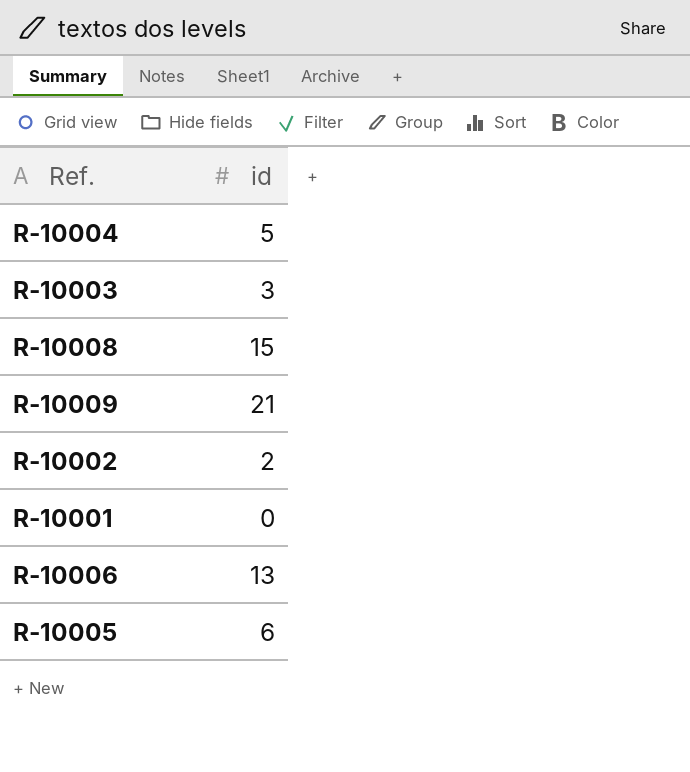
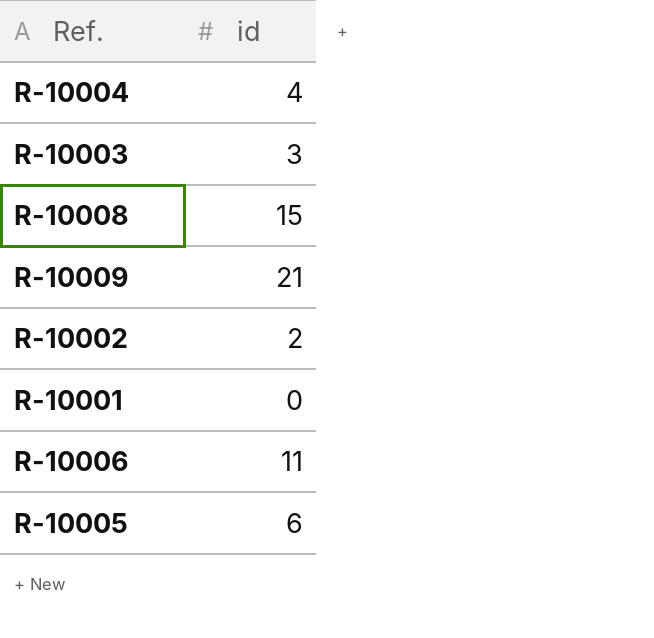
R-10004 | id: 5 -> 4
R-10006 | id: 13 -> 11

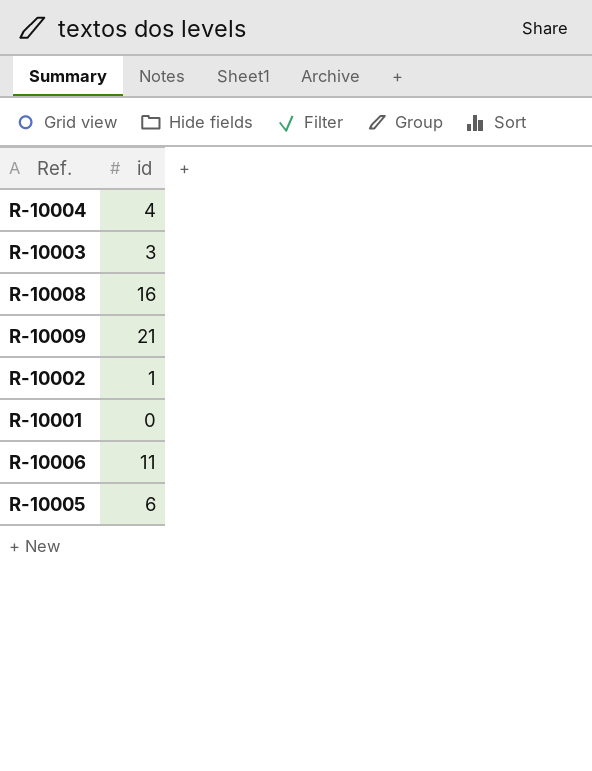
R-10008 | id: 15 -> 16
R-10002 | id: 2 -> 1

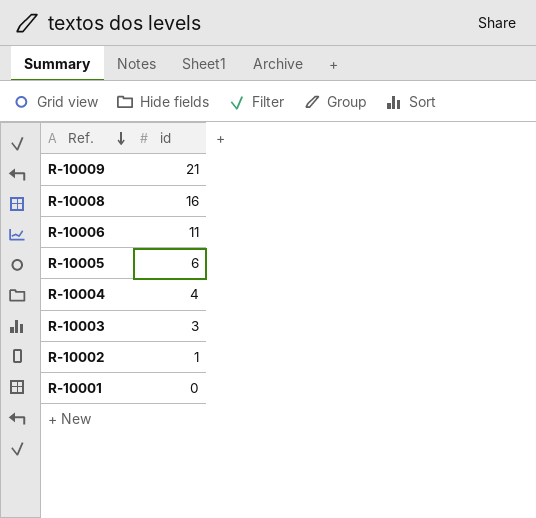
row order: none -> Ref. descending

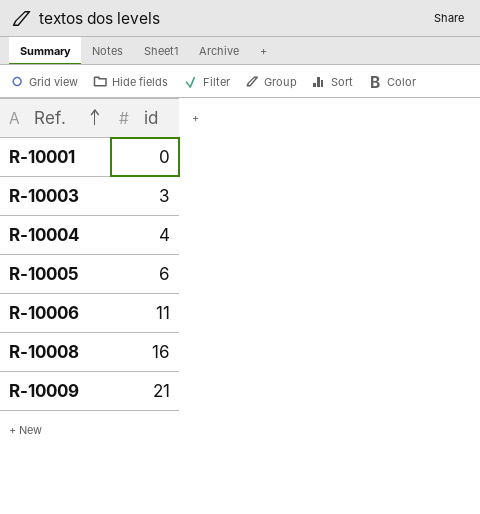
row order: Ref. descending -> Ref. ascending
row R-10002: 1 -> none

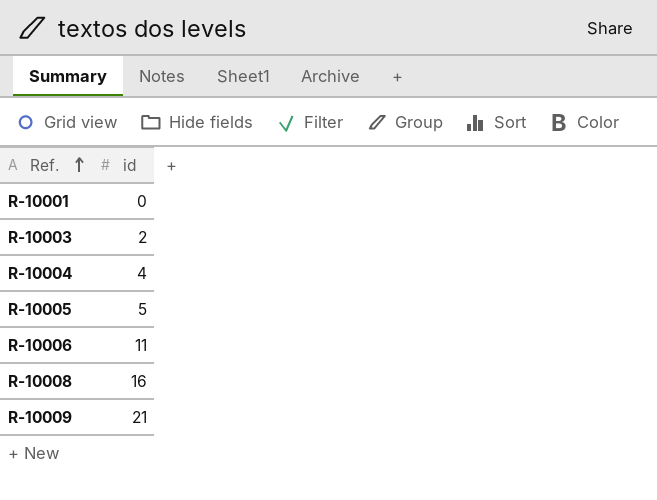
R-10003 | id: 3 -> 2
R-10005 | id: 6 -> 5

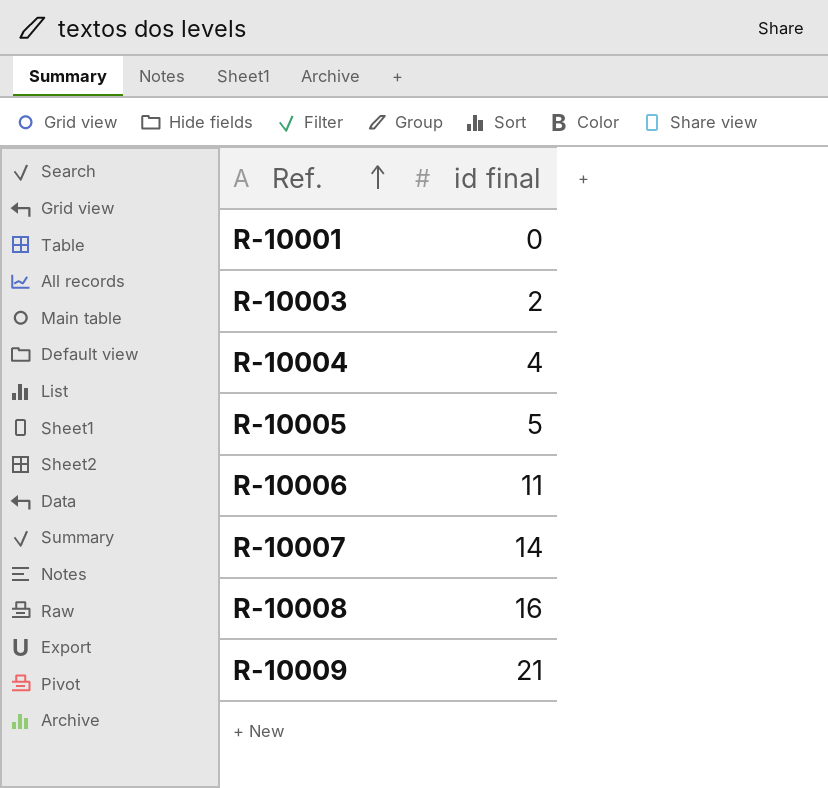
column name: id -> id final
row R-10007: none -> 14

